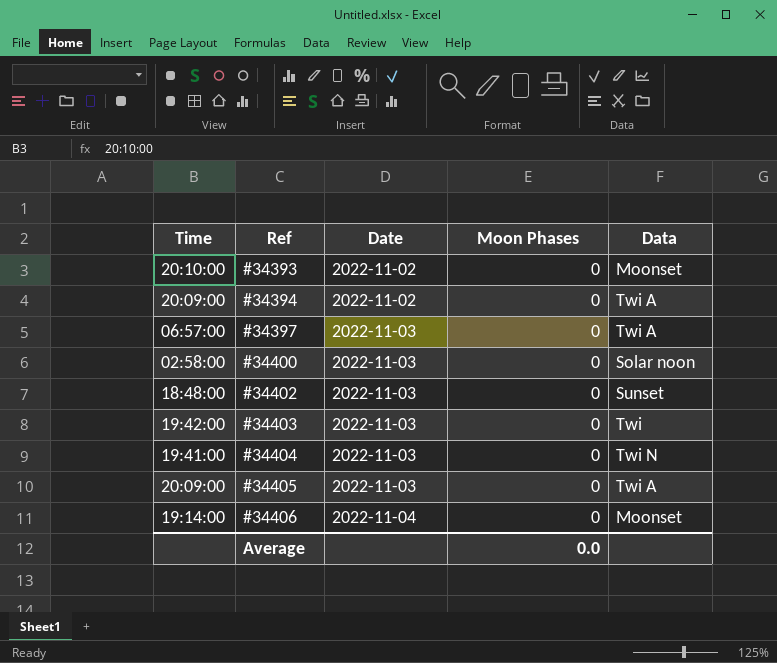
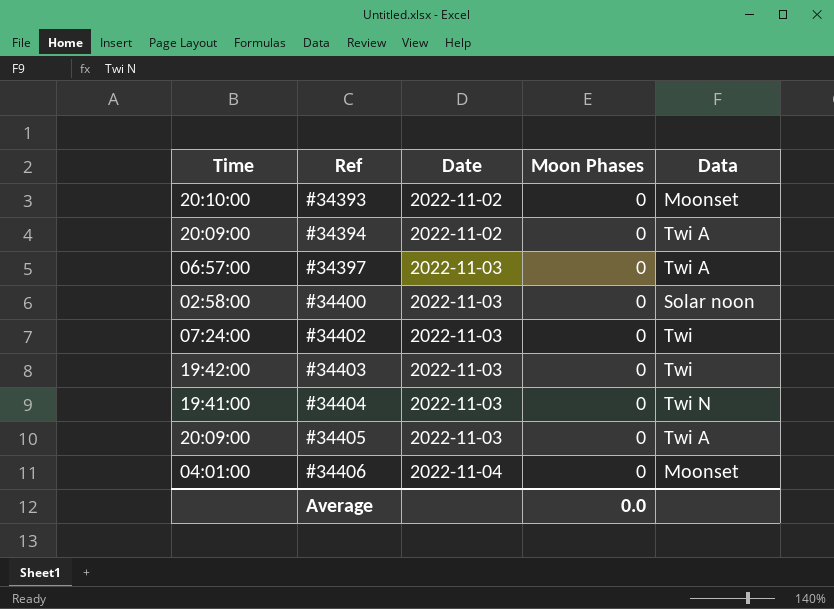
#34402 | Time: 18:48:00 -> 07:24:00
#34402 | Data: Sunset -> Twi
#34406 | Time: 19:14:00 -> 04:01:00

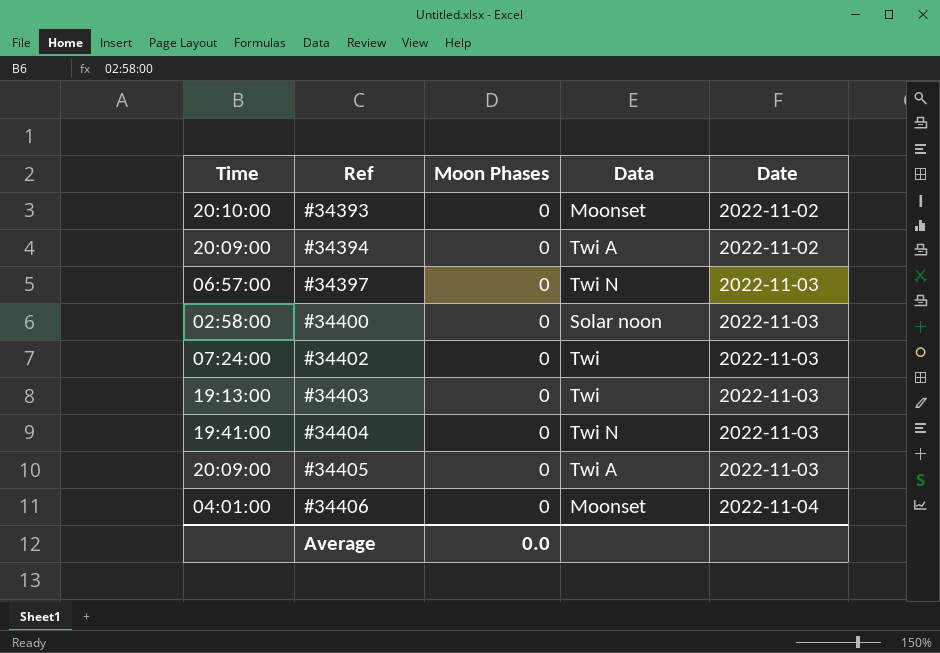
column Date | position: 3 -> 5
#34397 | Data: Twi A -> Twi N
#34403 | Time: 19:42:00 -> 19:13:00

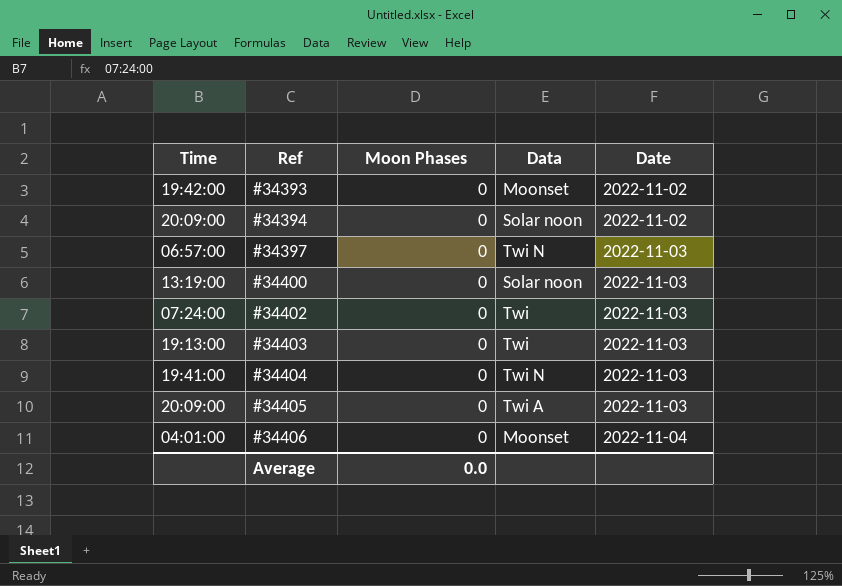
#34393 | Time: 20:10:00 -> 19:42:00
#34394 | Data: Twi A -> Solar noon
#34400 | Time: 02:58:00 -> 13:19:00

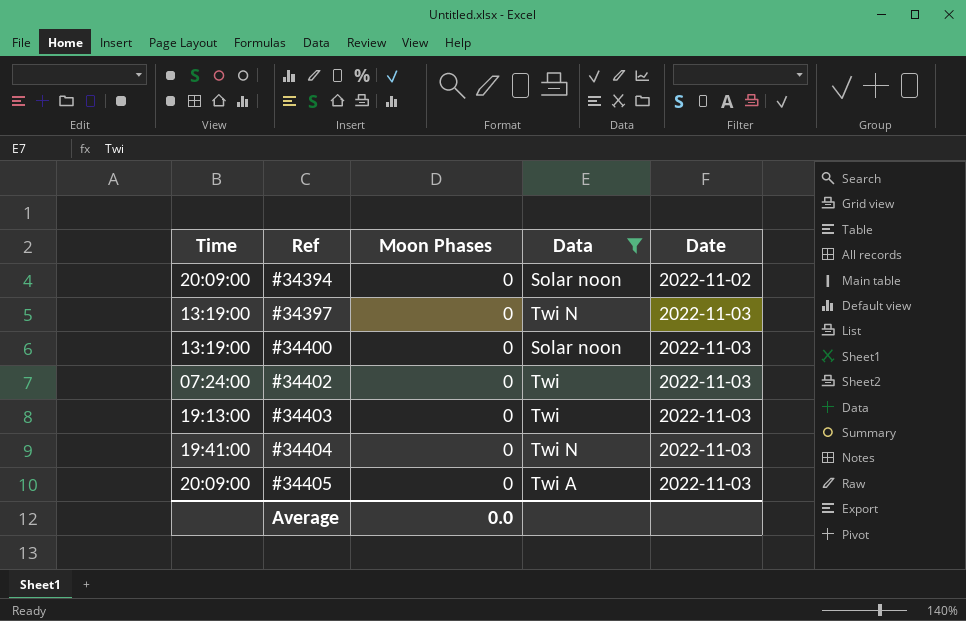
filter: none -> Data != Moonset
#34397 | Time: 06:57:00 -> 13:19:00

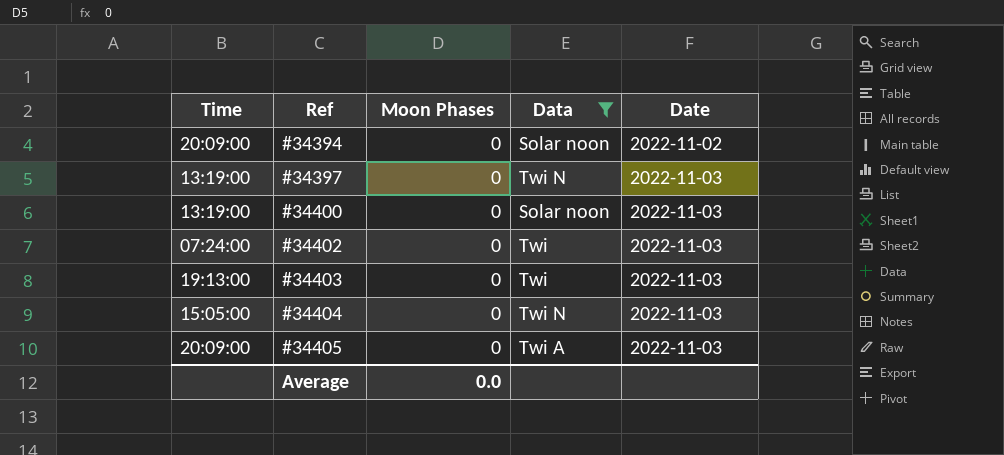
#34404 | Time: 19:41:00 -> 15:05:00

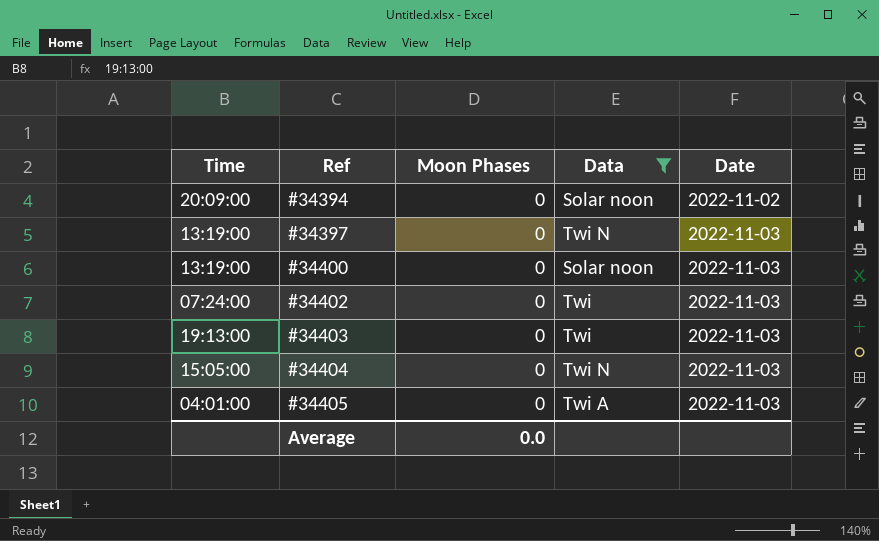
#34405 | Time: 20:09:00 -> 04:01:00

